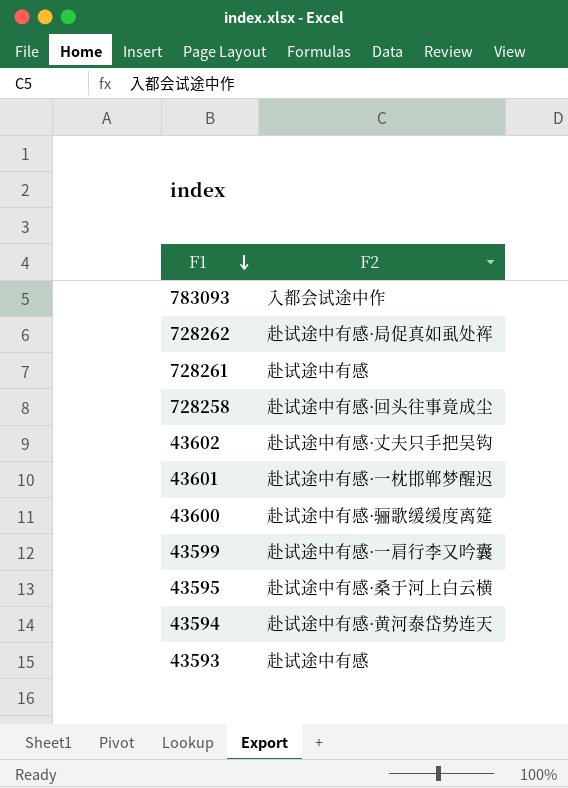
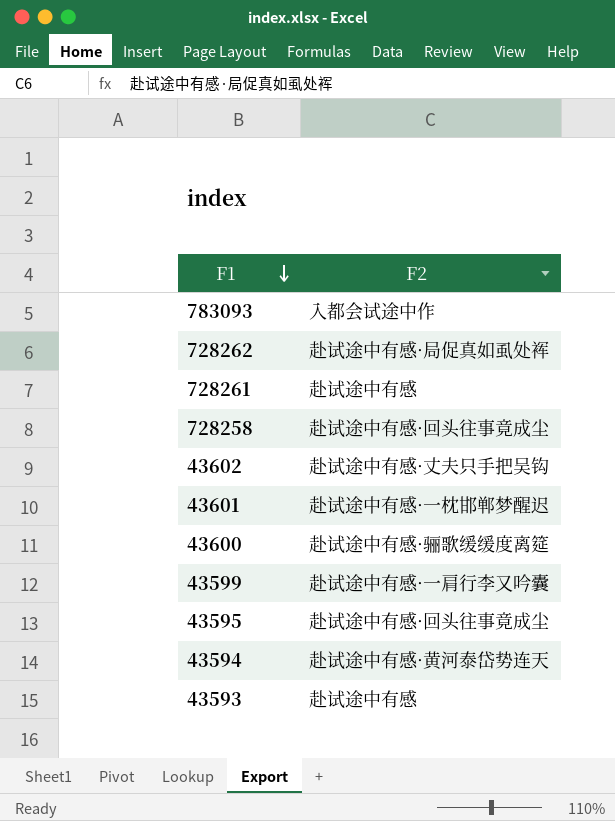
43595 | F2: 赴试途中有感·桑于河上白云横 -> 赴试途中有感·回头往事竟成尘

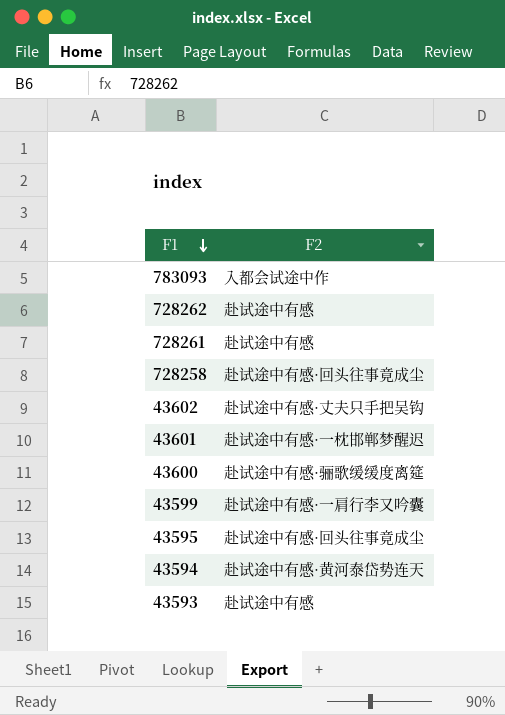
728262 | F2: 赴试途中有感·局促真如虱处裈 -> 赴试途中有感

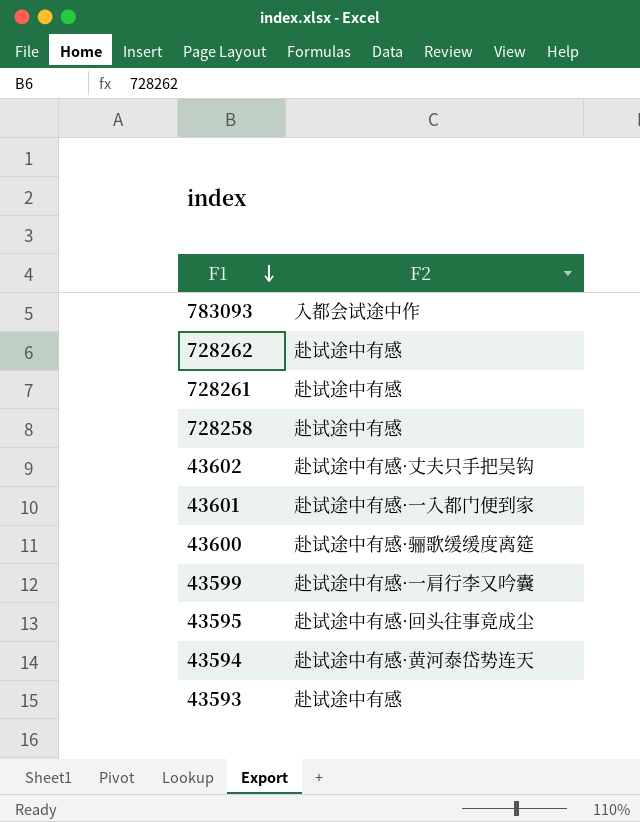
728258 | F2: 赴试途中有感·回头往事竟成尘 -> 赴试途中有感
43601 | F2: 赴试途中有感·一枕邯郸梦醒迟 -> 赴试途中有感·一入都门便到家

